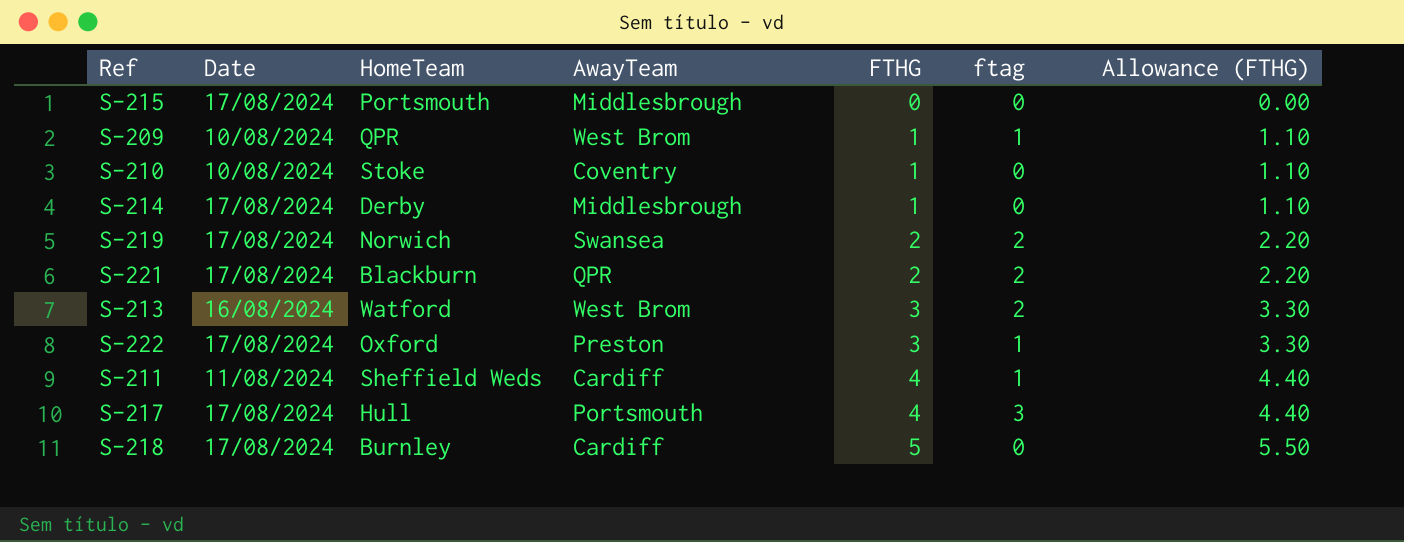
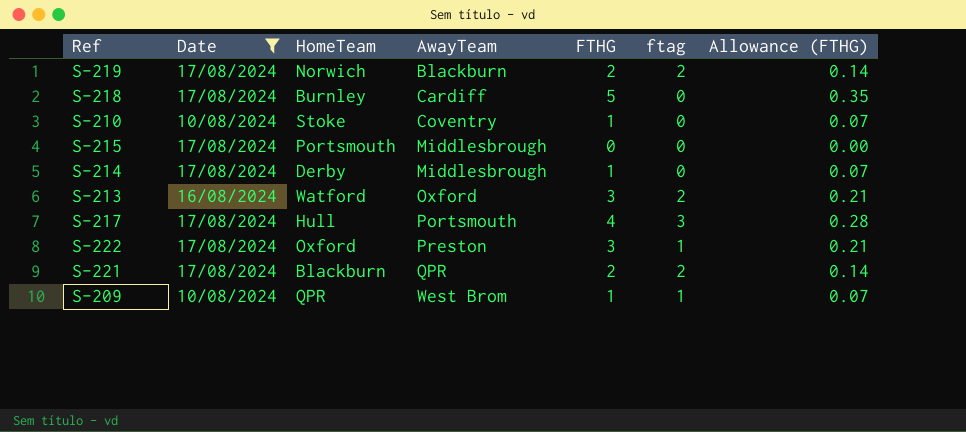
filter: none -> Date != 11/08/2024
row order: FTHG ascending -> AwayTeam ascending
column Allowance (FTHG) | formula: [FTHG] * 1.1 -> [FTHG] * 0.07
S-219 | AwayTeam: Swansea -> Blackburn
S-213 | AwayTeam: West Brom -> Oxford

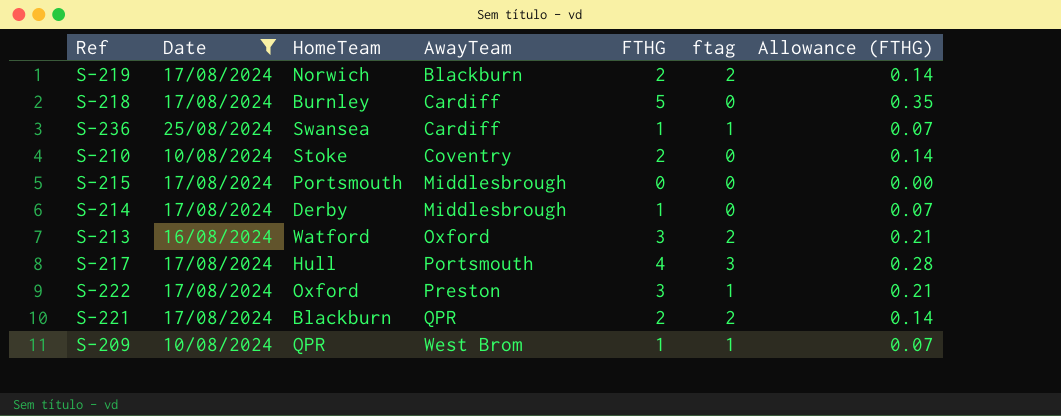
row S-236: none -> 25/08/2024 | Swansea | Cardiff | 1 | 1 | 0.07
S-210 | FTHG: 1 -> 2
S-210 | Allowance (FTHG): 0.07 -> 0.14

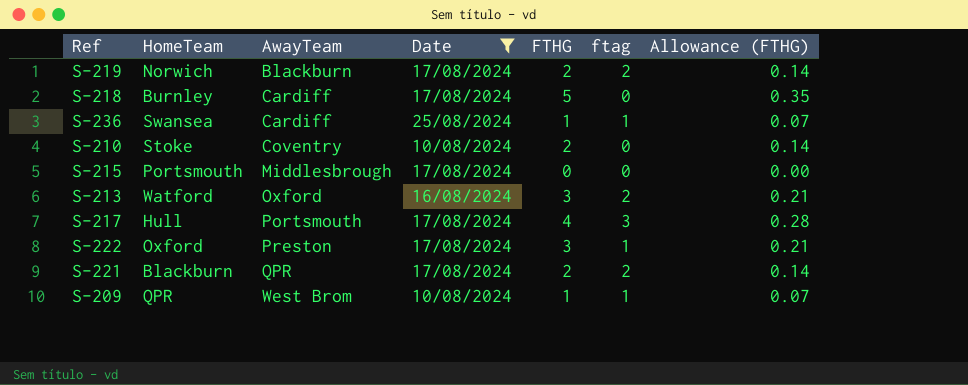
column Date | position: 2 -> 4
row S-214: 17/08/2024 | Derby | Middlesbrough | 1 | 0 | 0.07 -> none

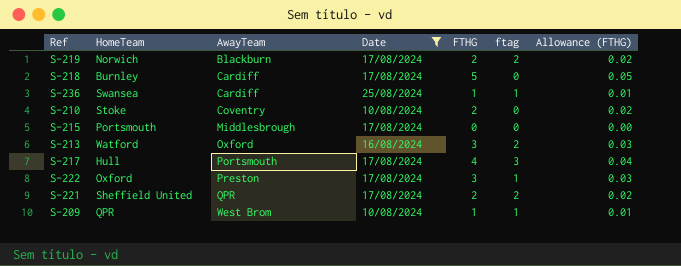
column Allowance (FTHG) | formula: [FTHG] * 0.07 -> [FTHG] * 0.01
S-221 | HomeTeam: Blackburn -> Sheffield United

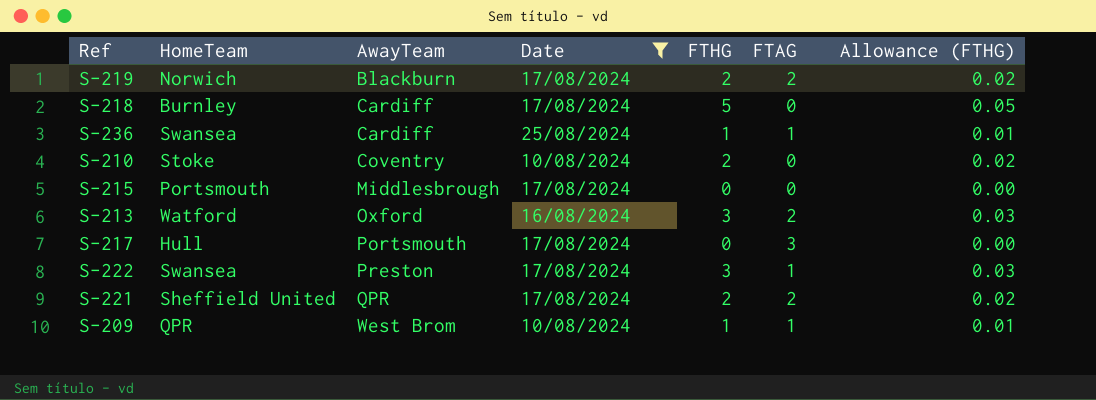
column name: ftag -> FTAG
S-217 | FTHG: 4 -> 0
S-217 | Allowance (FTHG): 0.04 -> 0.00
S-222 | HomeTeam: Oxford -> Swansea

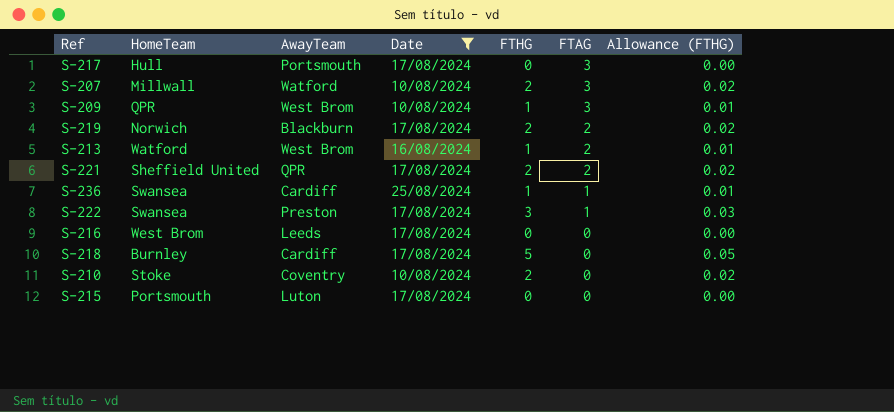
row order: AwayTeam ascending -> FTAG descending
row S-207: none -> Millwall | Watford | 10/08/2024 | 2 | 3 | 0.02
S-209 | FTAG: 1 -> 3
S-213 | AwayTeam: Oxford -> West Brom
S-213 | FTHG: 3 -> 1
S-213 | Allowance (FTHG): 0.03 -> 0.01
row S-216: none -> West Brom | Leeds | 17/08/2024 | 0 | 0 | 0.00
S-215 | AwayTeam: Middlesbrough -> Luton

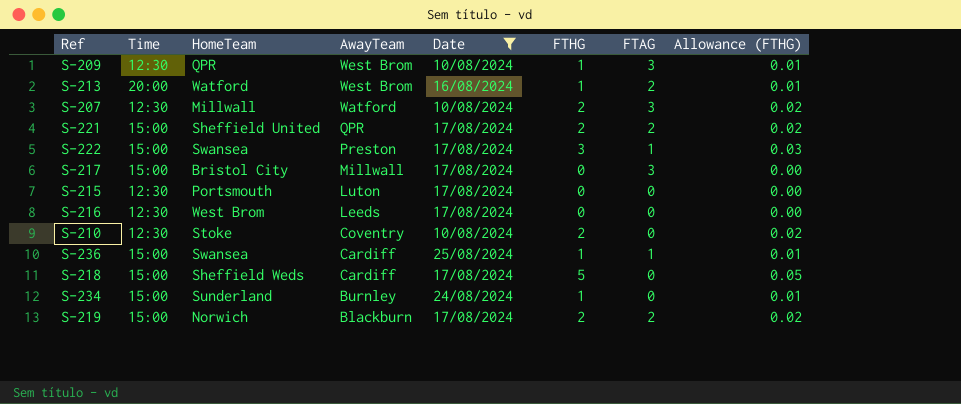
row order: FTAG descending -> AwayTeam descending
column Time | position: none -> 2
S-217 | HomeTeam: Hull -> Bristol City
S-217 | AwayTeam: Portsmouth -> Millwall
S-218 | HomeTeam: Burnley -> Sheffield Weds
row S-234: none -> 15:00 | Sunderland | Burnley | 24/08/2024 | 1 | 0 | 0.01

